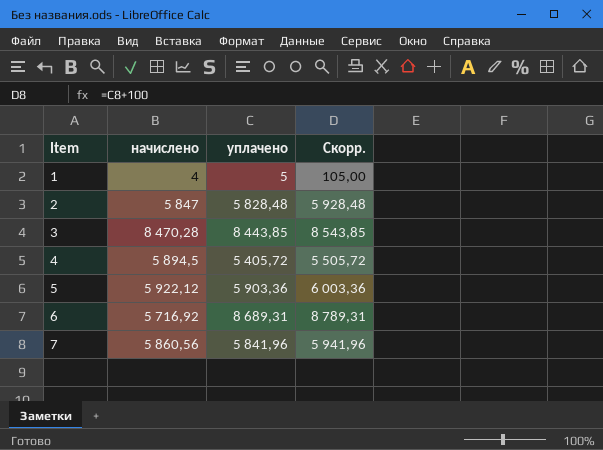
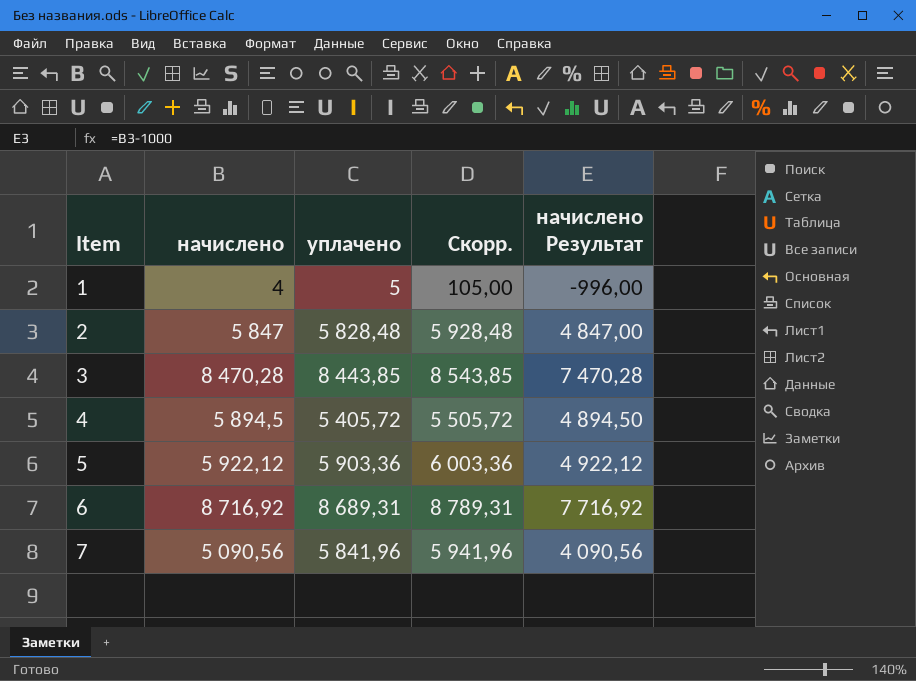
column начислено Результат | formula: none -> [начислено] - 1000
6 | начислено: 5 716,92 -> 8 716,92
7 | начислено: 5 860,56 -> 5 090,56

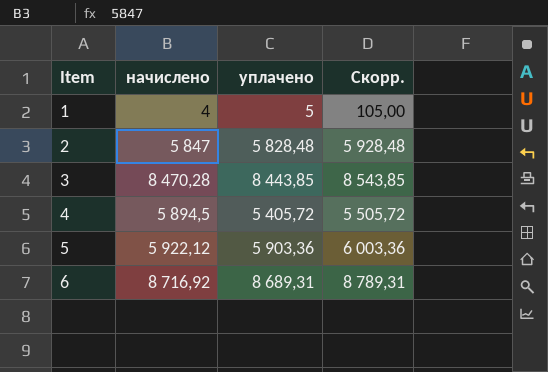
column начислено Результат | formula: [начислено] - 1000 -> none
row 7: 5 090,56 | 5 841,96 | 5 941,96 | 4 090,56 -> none

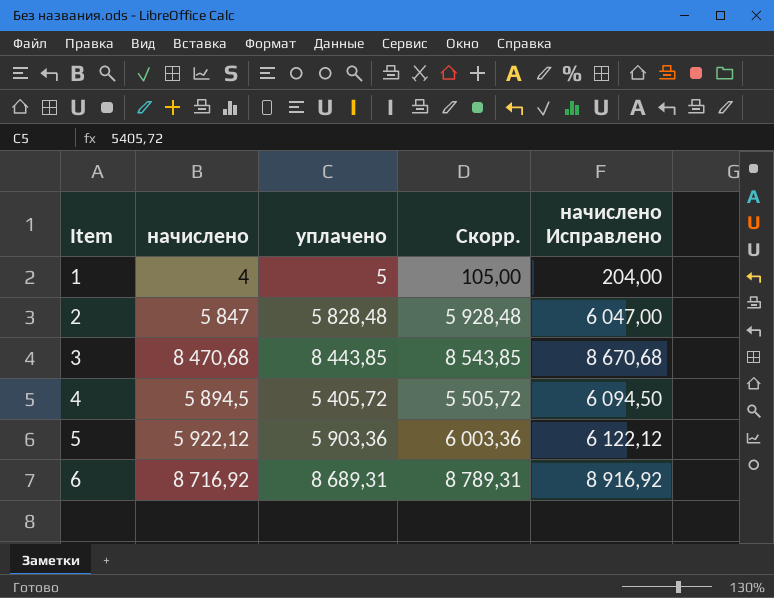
column начислено Исправлено | formula: none -> [начислено] + 200
3 | начислено: 8 470,28 -> 8 470,68

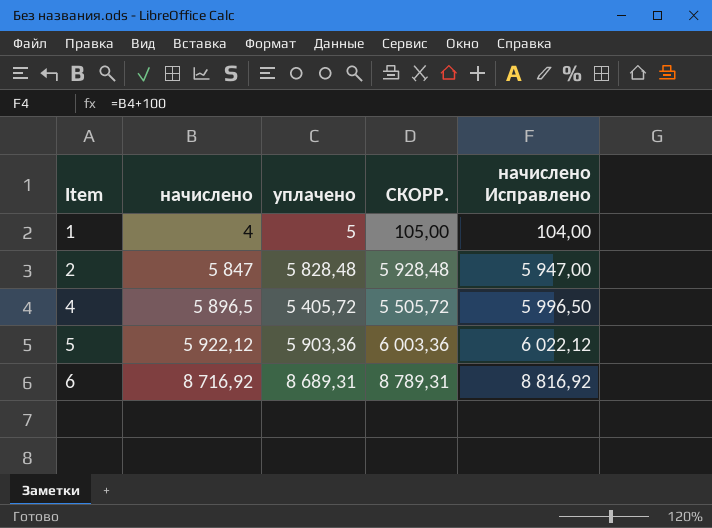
column name: Скорр. -> СКОРР.
column начислено Исправлено | formula: [начислено] + 200 -> [начислено] + 100
row 3: 8 470,68 | 8 443,85 | 8 543,85 | 8 670,68 -> none
4 | начислено: 5 894,5 -> 5 896,5

